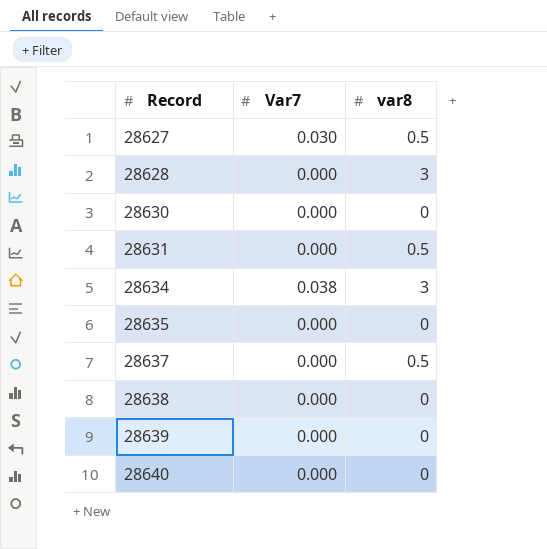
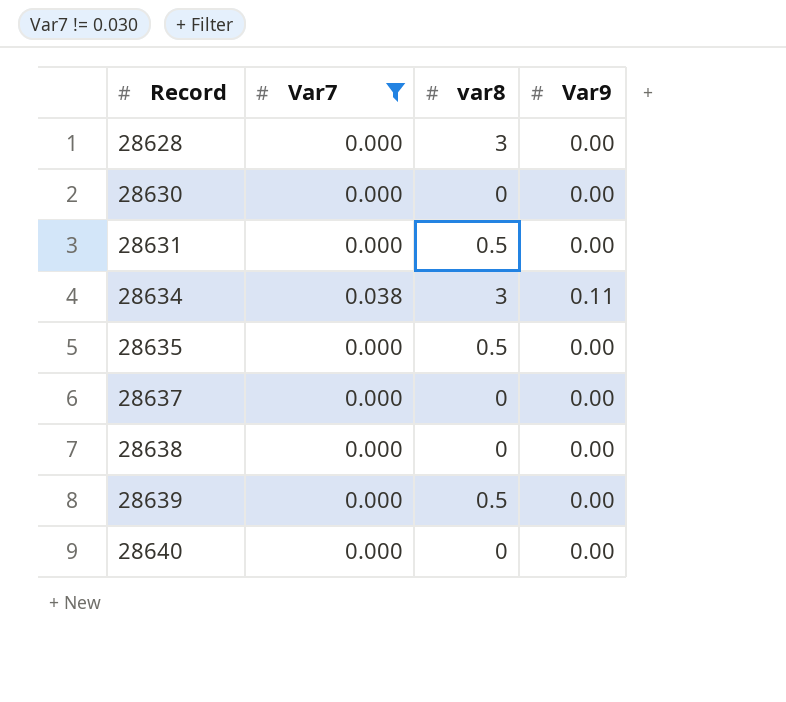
filter: none -> Var7 != 0.030
column Var9 | position: none -> 4
28635 | var8: 0 -> 0.5
28637 | var8: 0.5 -> 0
28639 | var8: 0 -> 0.5

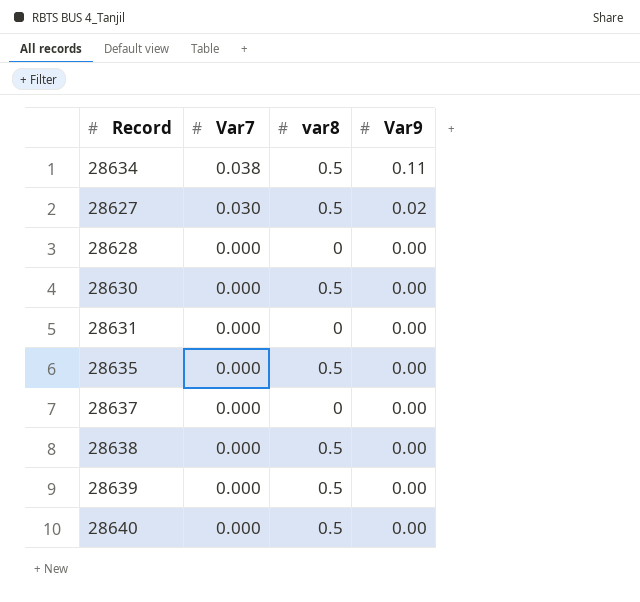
filter: Var7 != 0.030 -> none
row order: Record ascending -> Var7 descending
28634 | var8: 3 -> 0.5
28628 | var8: 3 -> 0
28630 | var8: 0 -> 0.5
28631 | var8: 0.5 -> 0
28638 | var8: 0 -> 0.5
28640 | var8: 0 -> 0.5

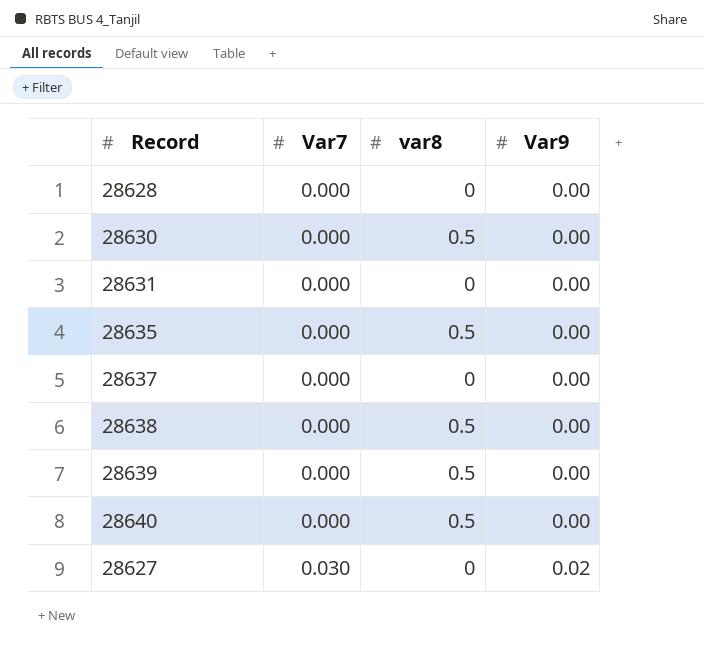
row order: Var7 descending -> Var7 ascending
row 28634: 0.038 | 0.5 | 0.11 -> none
28627 | var8: 0.5 -> 0

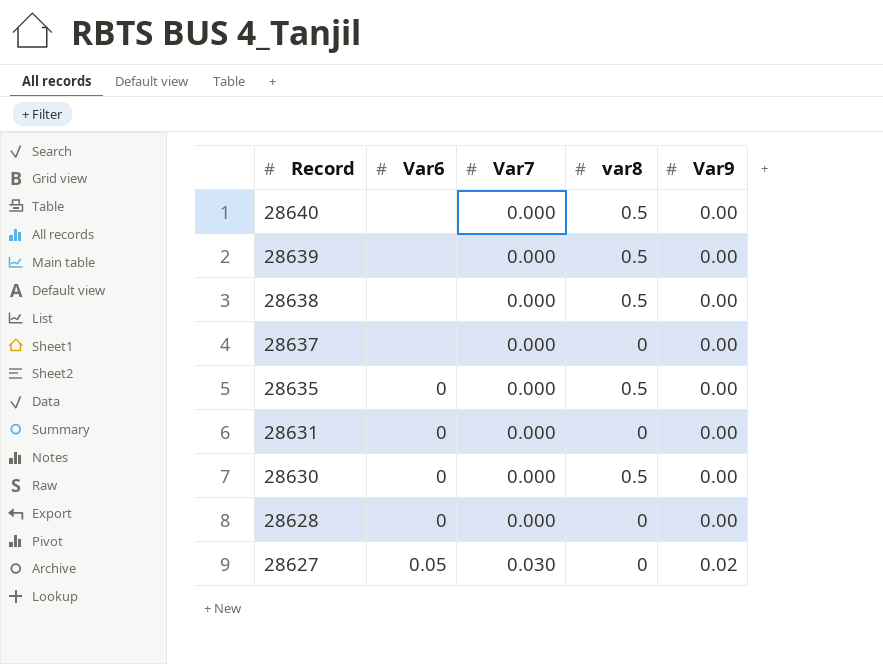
row order: Var7 ascending -> Record descending
column Var6 | position: none -> 2

